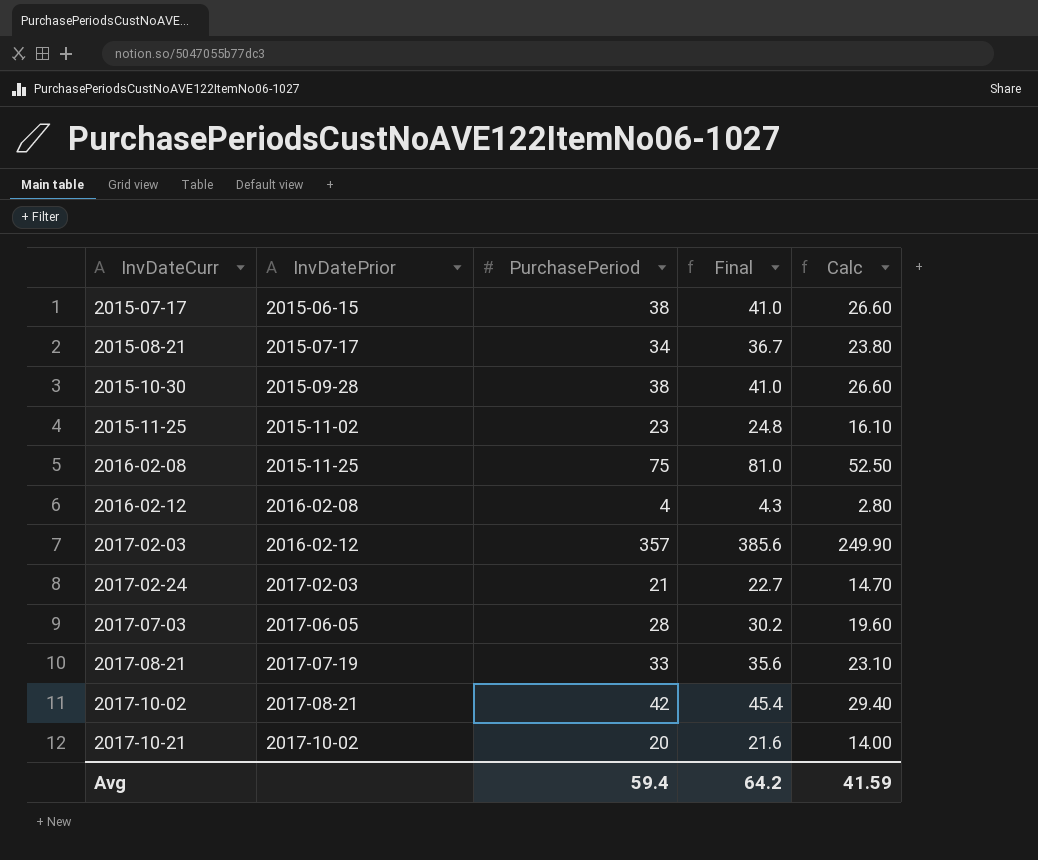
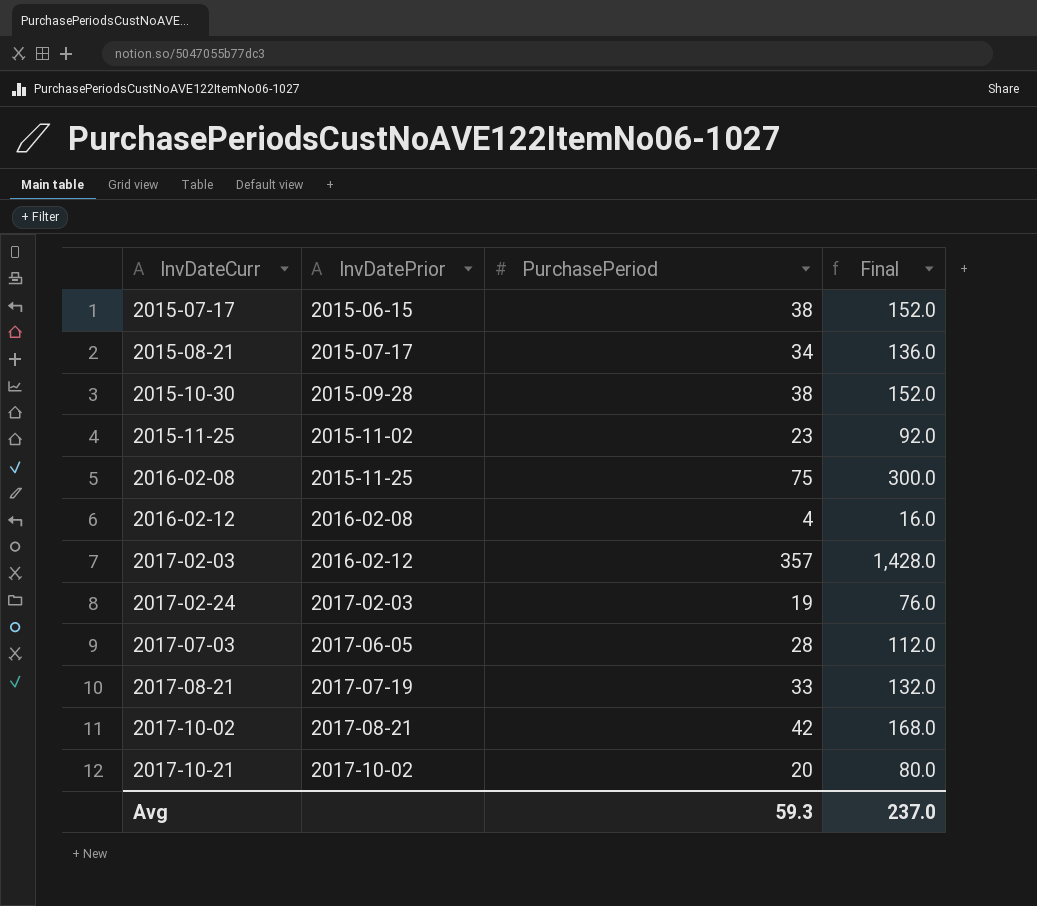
column Calc | formula: [PurchasePeriod] * 0.7 -> none
column Final | formula: [PurchasePeriod] * 1.08 -> [PurchasePeriod] * 4
2017-02-24 | PurchasePeriod: 21 -> 19
Avg | PurchasePeriod: 59.4 -> 59.3
Avg | Final: 64.2 -> 237.0

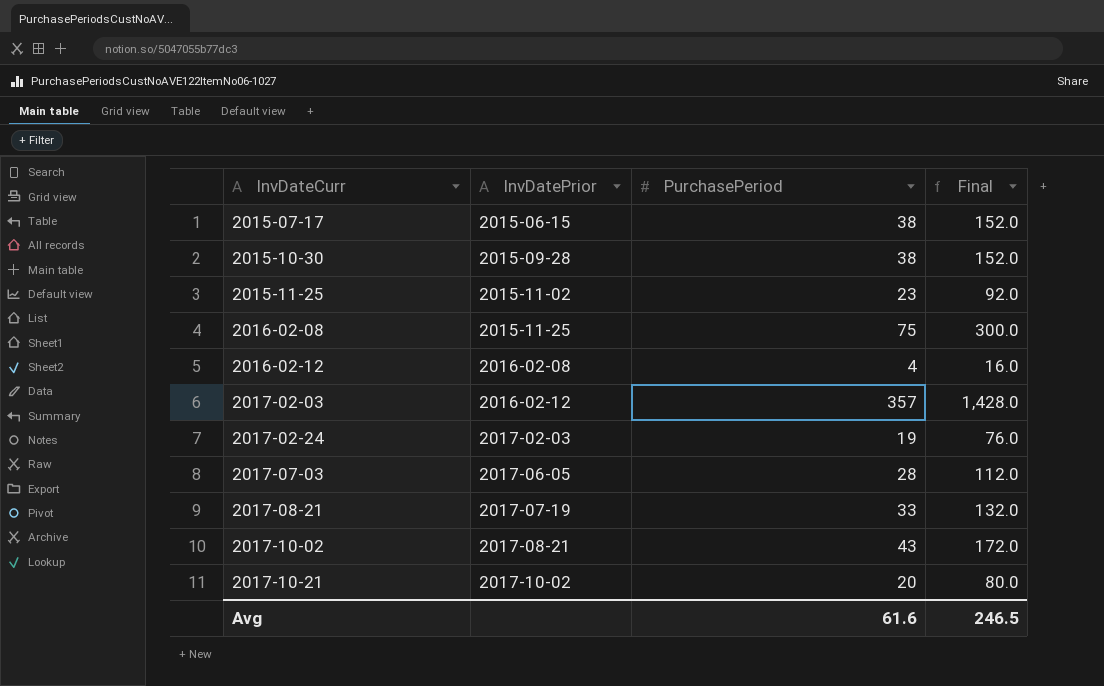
row 2015-08-21: 2015-07-17 | 34 | 136.0 -> none
2017-10-02 | PurchasePeriod: 42 -> 43
2017-10-02 | Final: 168.0 -> 172.0
Avg | PurchasePeriod: 59.3 -> 61.6
Avg | Final: 237.0 -> 246.5

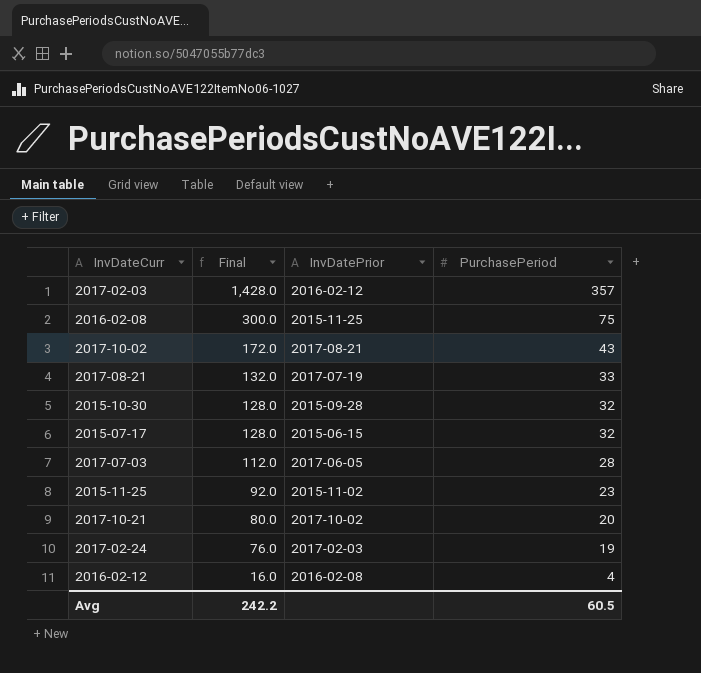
row order: InvDateCurr ascending -> Final descending
column Final | position: 4 -> 2
2015-10-30 | Final: 152.0 -> 128.0
2015-10-30 | PurchasePeriod: 38 -> 32
2015-07-17 | Final: 152.0 -> 128.0
2015-07-17 | PurchasePeriod: 38 -> 32
Avg | Final: 246.5 -> 242.2
Avg | PurchasePeriod: 61.6 -> 60.5

